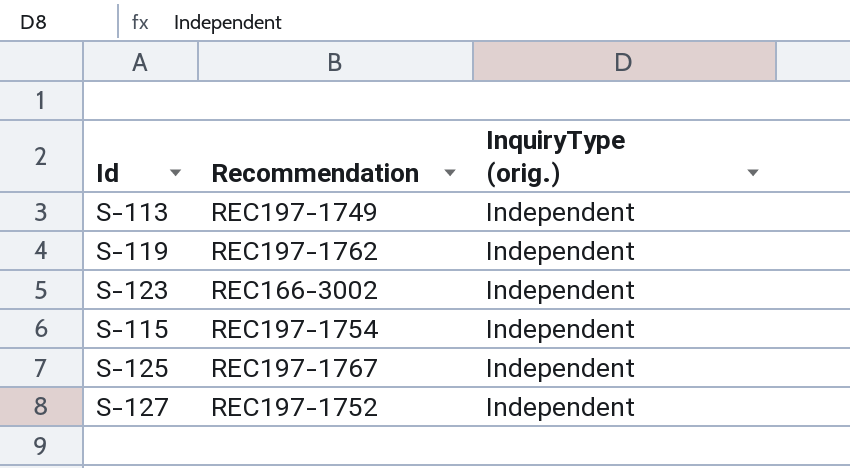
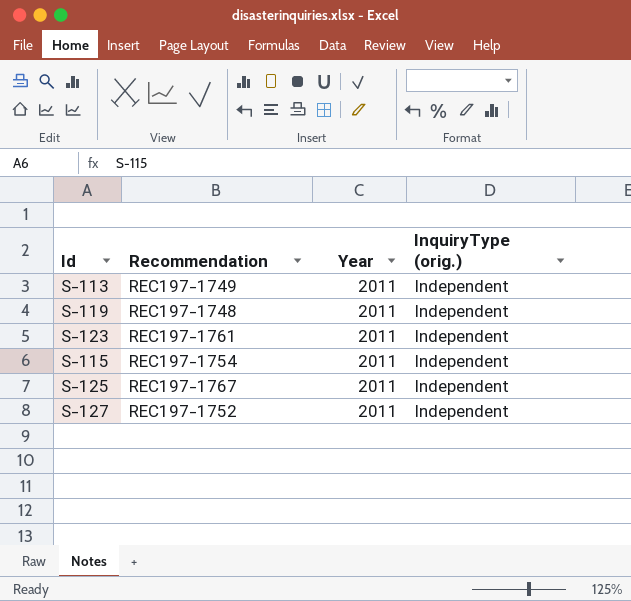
column Year | position: none -> 3
S-119 | Recommendation: REC197-1762 -> REC197-1748
S-123 | Recommendation: REC166-3002 -> REC197-1761

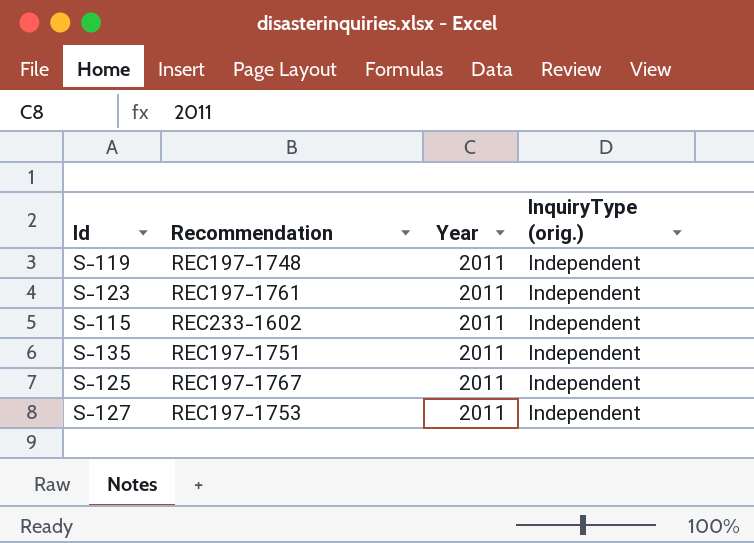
row S-113: REC197-1749 | 2011 | Independent -> none
S-115 | Recommendation: REC197-1754 -> REC233-1602
row S-135: none -> REC197-1751 | 2011 | Independent
S-127 | Recommendation: REC197-1752 -> REC197-1753

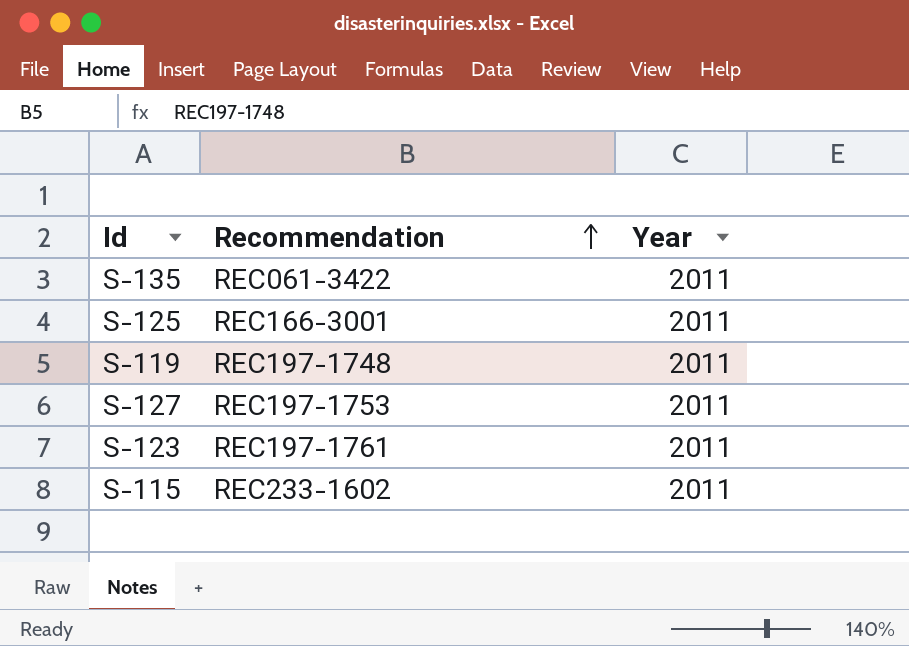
row order: none -> Recommendation ascending
column InquiryType (orig.) | position: 4 -> none
S-135 | Recommendation: REC197-1751 -> REC061-3422
S-125 | Recommendation: REC197-1767 -> REC166-3001

